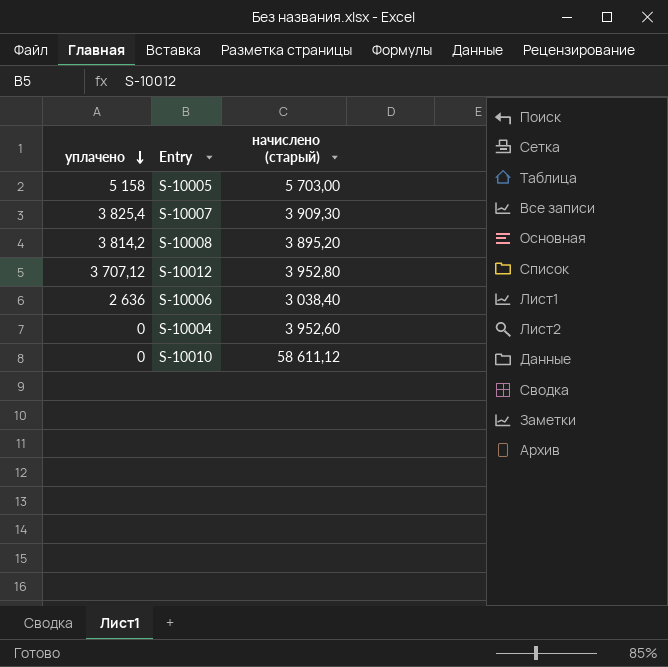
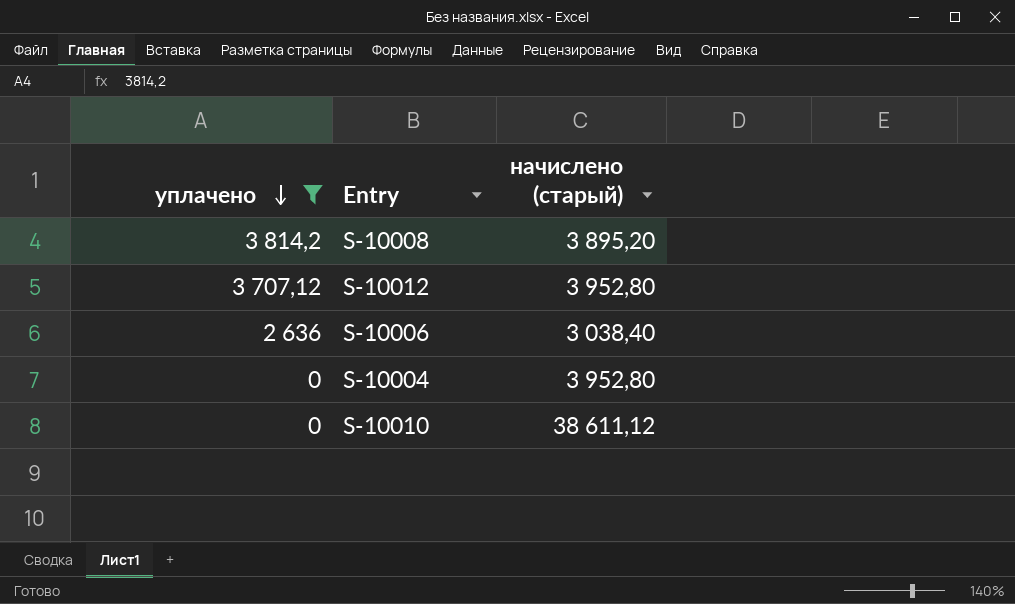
filter: none -> уплачено <= 3 814,2
S-10004 | начислено (старый): 3 952,60 -> 3 952,80
S-10010 | начислено (старый): 58 611,12 -> 38 611,12

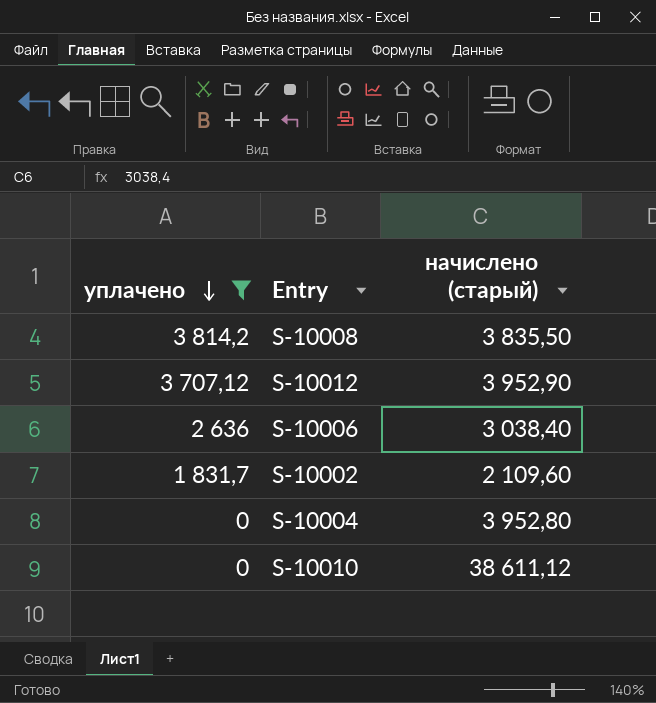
S-10008 | начислено (старый): 3 895,20 -> 3 835,50
S-10012 | начислено (старый): 3 952,80 -> 3 952,90
row S-10002: none -> 1 831,7 | 2 109,60

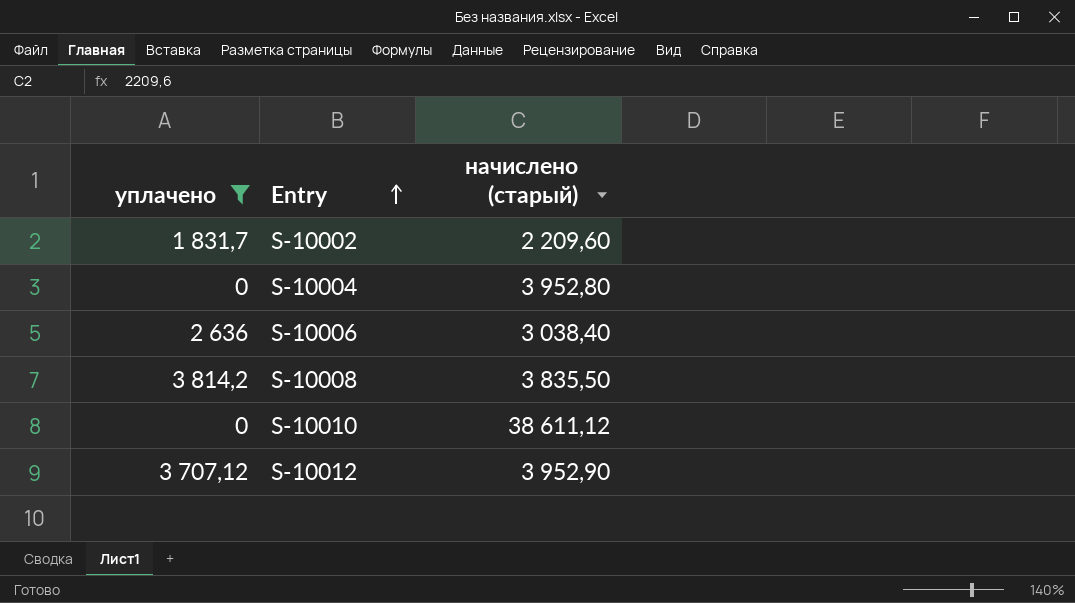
row order: уплачено descending -> Entry ascending
S-10002 | начислено (старый): 2 109,60 -> 2 209,60

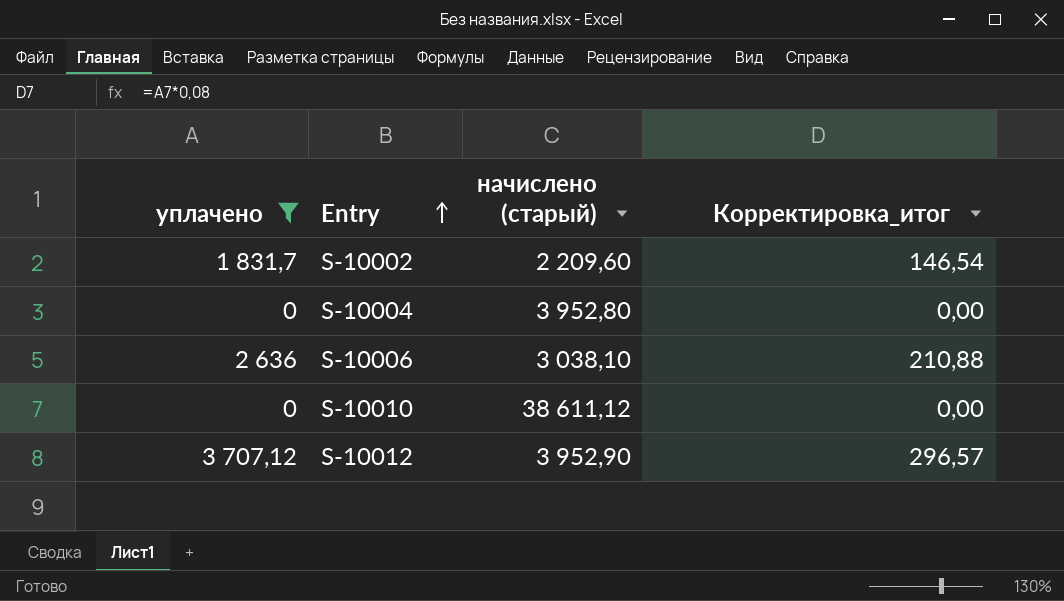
column Корректировка_итог | formula: none -> [уплачено] * 0,08
row S-10008: 3 814,2 | 3 835,50 -> none
S-10006 | начислено (старый): 3 038,40 -> 3 038,10

